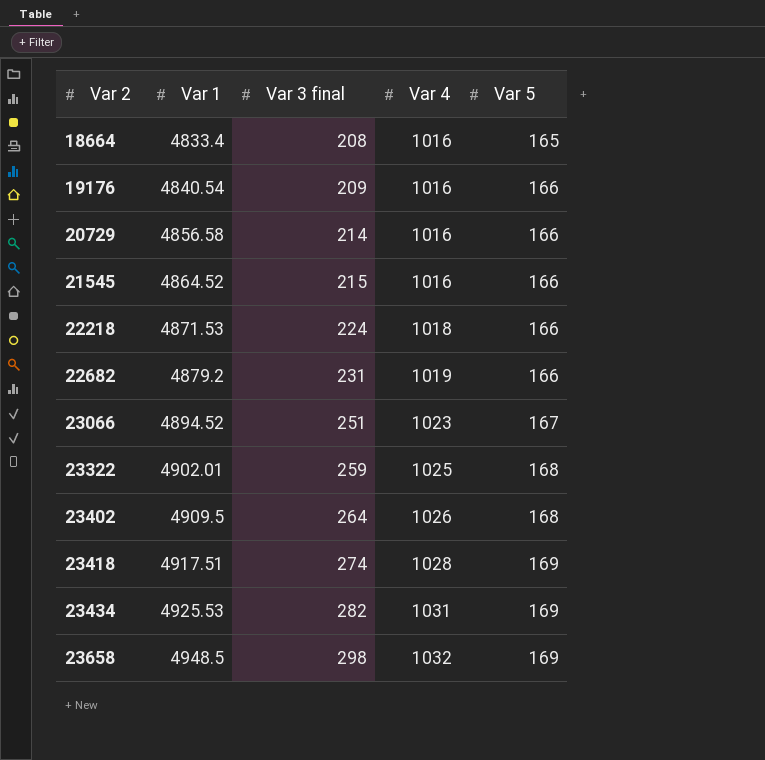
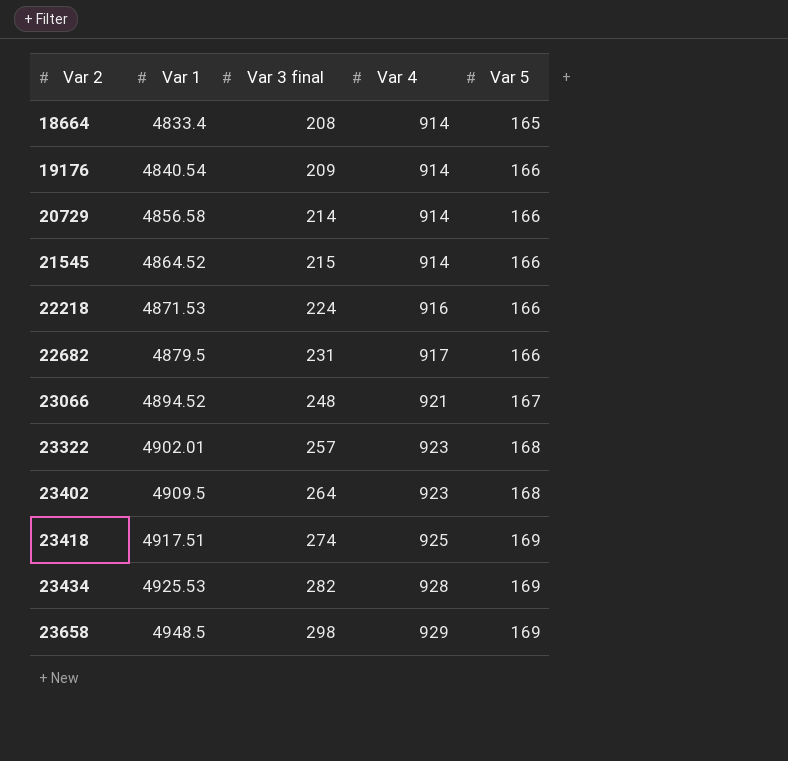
18664 | Var 4: 1016 -> 914
19176 | Var 4: 1016 -> 914
20729 | Var 4: 1016 -> 914
21545 | Var 4: 1016 -> 914
22218 | Var 4: 1018 -> 916
22682 | Var 1: 4879.2 -> 4879.5
22682 | Var 4: 1019 -> 917
23066 | Var 3 final: 251 -> 248
23066 | Var 4: 1023 -> 921
23322 | Var 3 final: 259 -> 257
23322 | Var 4: 1025 -> 923
23402 | Var 4: 1026 -> 923
23418 | Var 4: 1028 -> 925
23434 | Var 4: 1031 -> 928
23658 | Var 4: 1032 -> 929

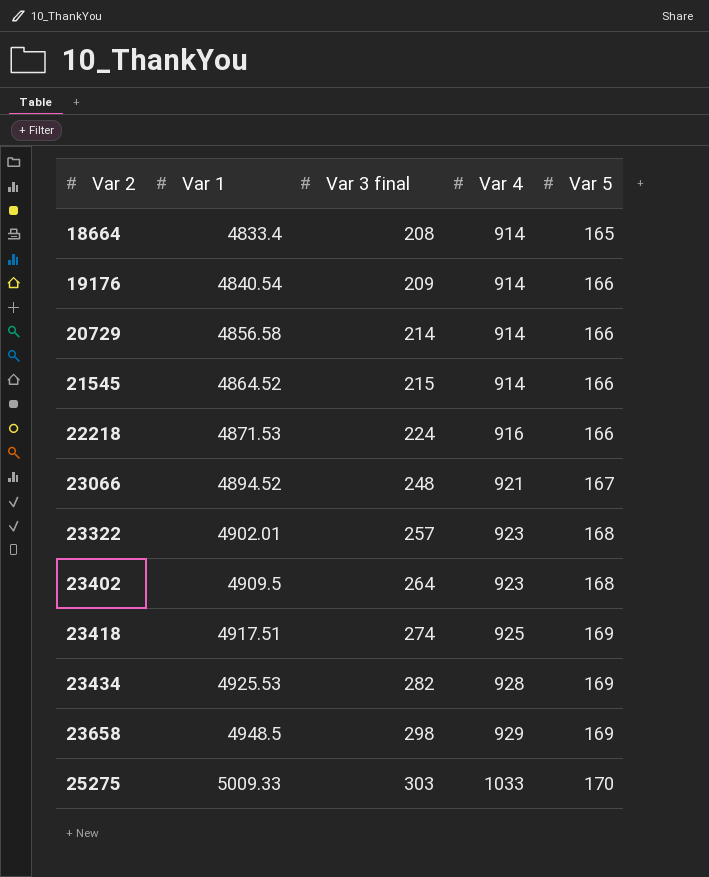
row 22682: 4879.5 | 231 | 917 | 166 -> none
row 25275: none -> 5009.33 | 303 | 1033 | 170

